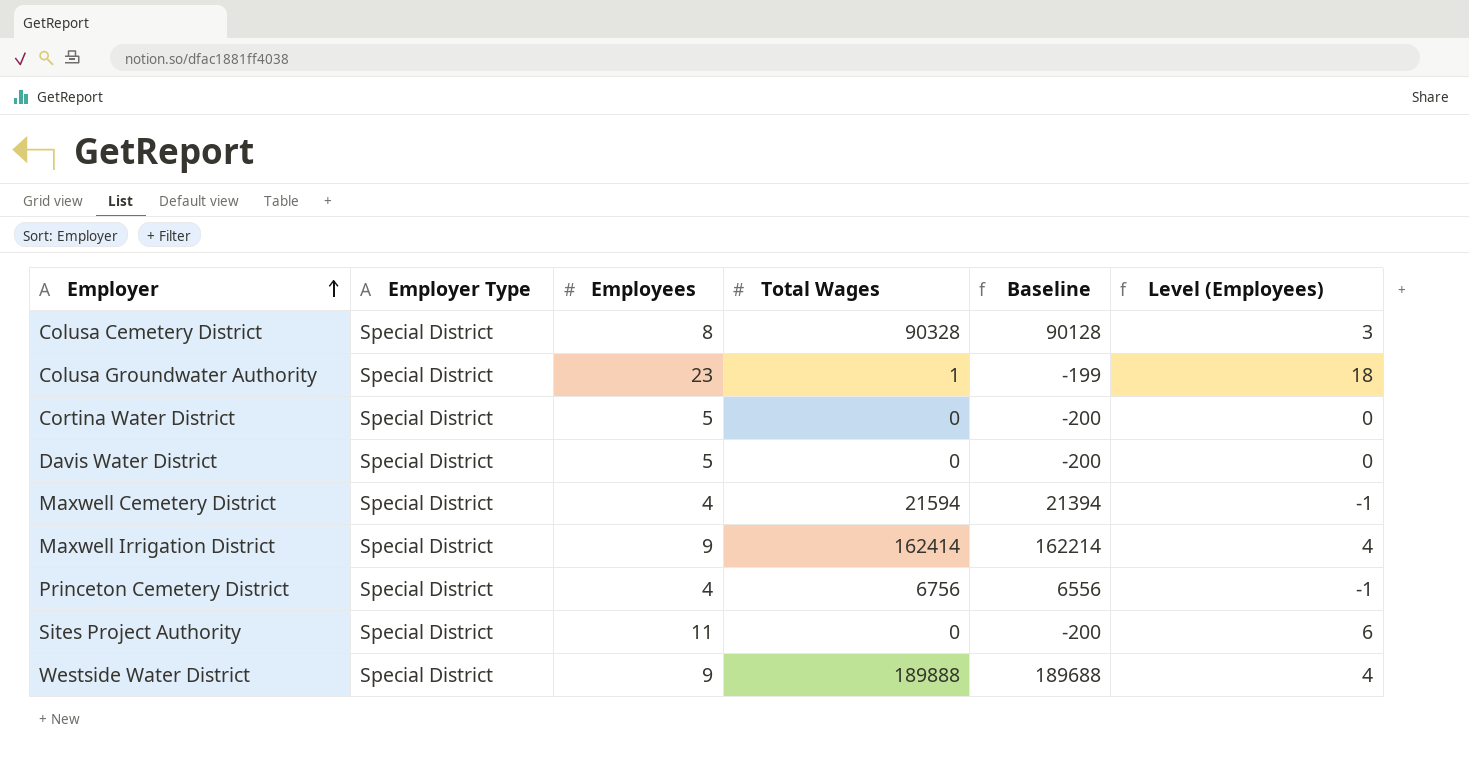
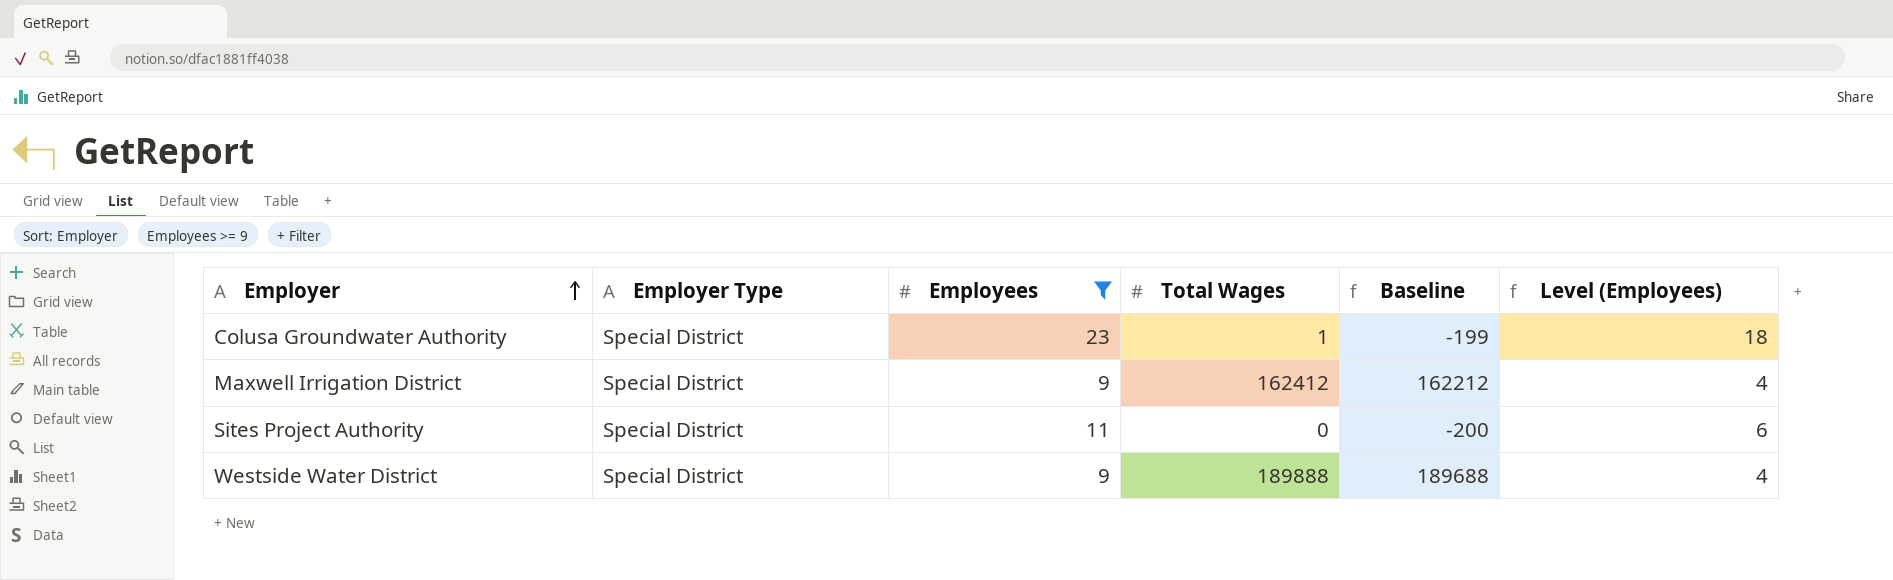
filter: none -> Employees >= 9
Maxwell Irrigation District | Total Wages: 162414 -> 162412
Maxwell Irrigation District | Baseline: 162214 -> 162212

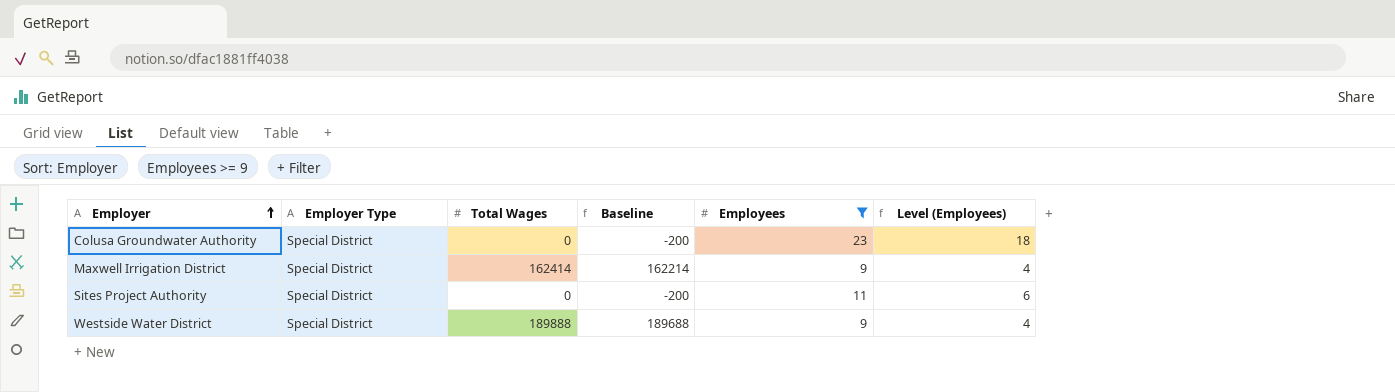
column Employees | position: 3 -> 5
Colusa Groundwater Authority | Total Wages: 1 -> 0
Colusa Groundwater Authority | Baseline: -199 -> -200
Maxwell Irrigation District | Total Wages: 162412 -> 162414
Maxwell Irrigation District | Baseline: 162212 -> 162214

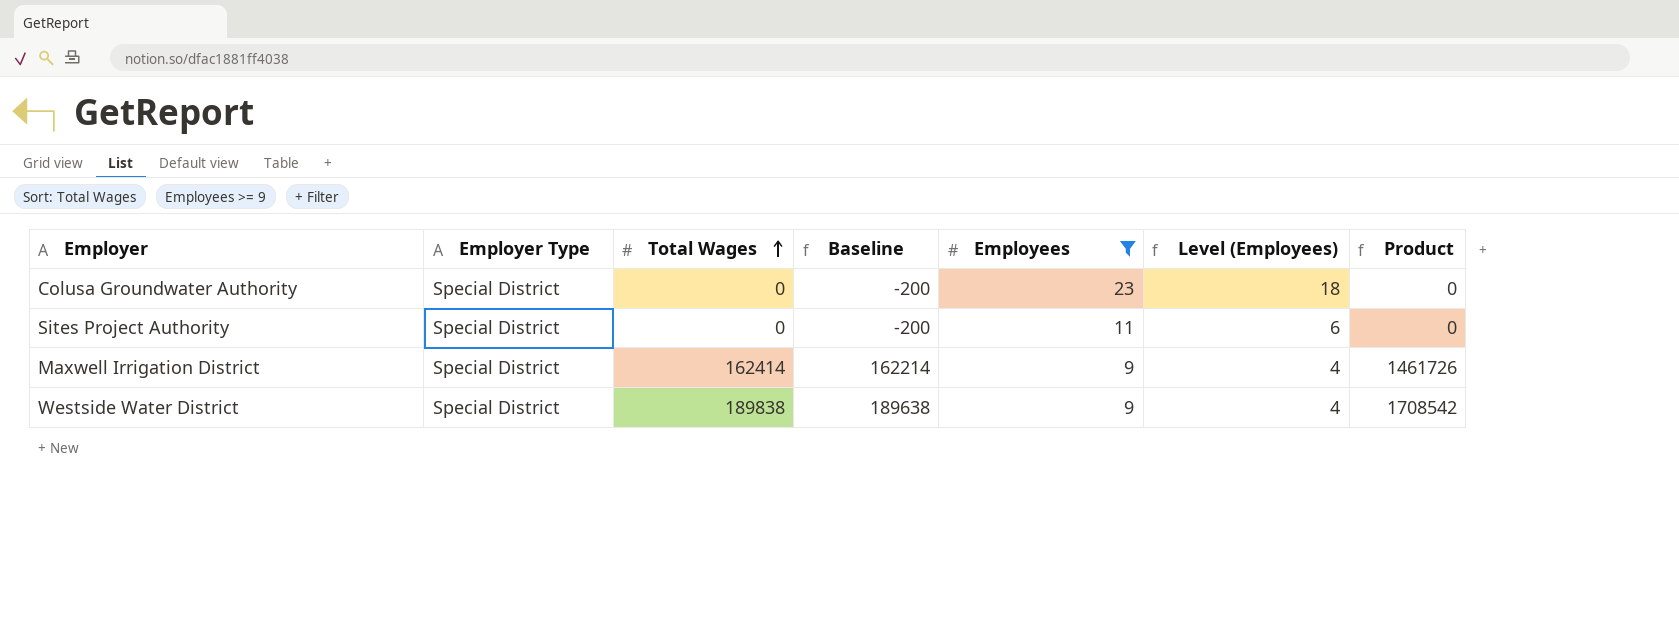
row order: Employer ascending -> Total Wages ascending
column Product | formula: none -> [Total Wages] * [Employees]
Westside Water District | Total Wages: 189888 -> 189838
Westside Water District | Baseline: 189688 -> 189638

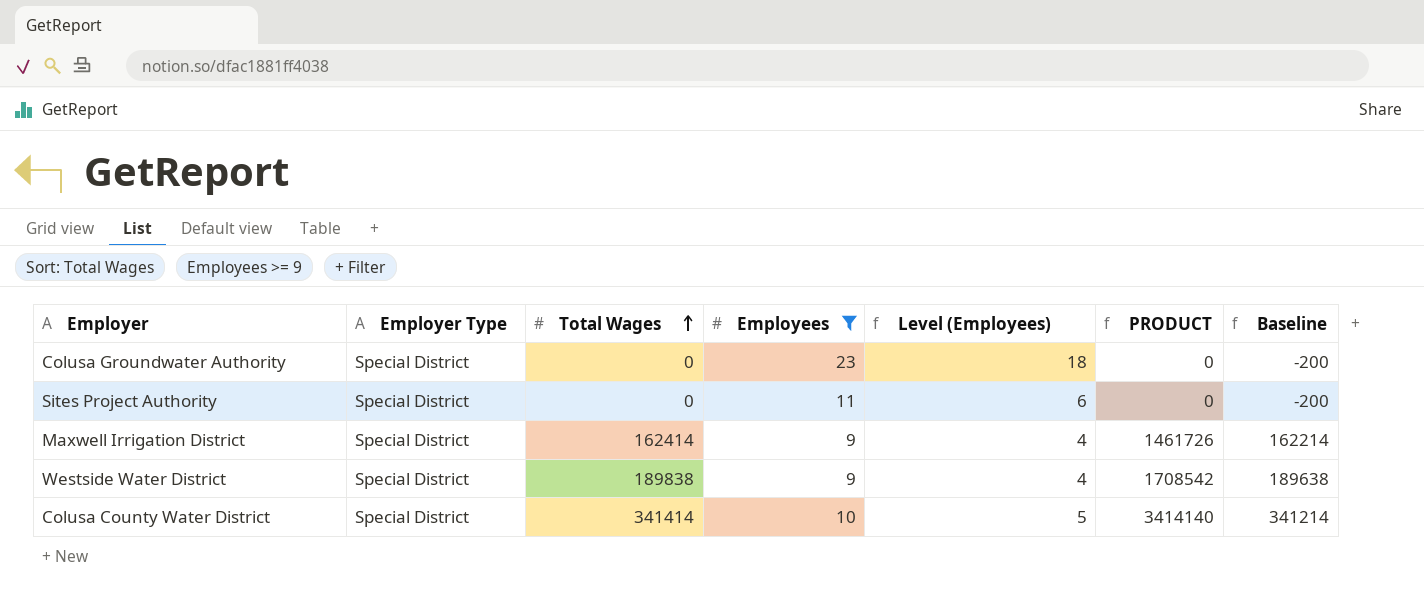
column name: Product -> PRODUCT
column Baseline | position: 4 -> 7
row Colusa County Water District: none -> Special District | 341414 | 10 | 5 | 3414140 | 341214

